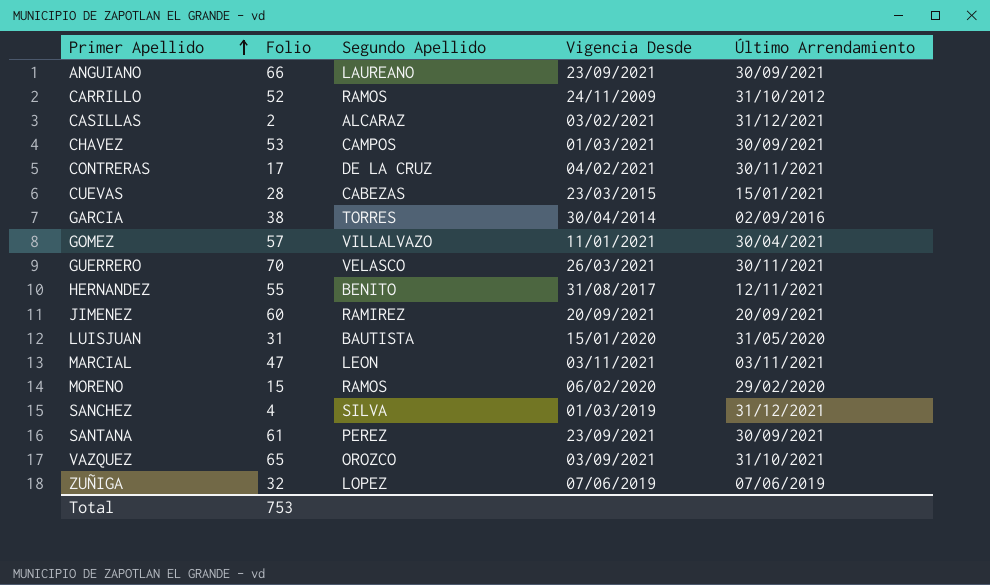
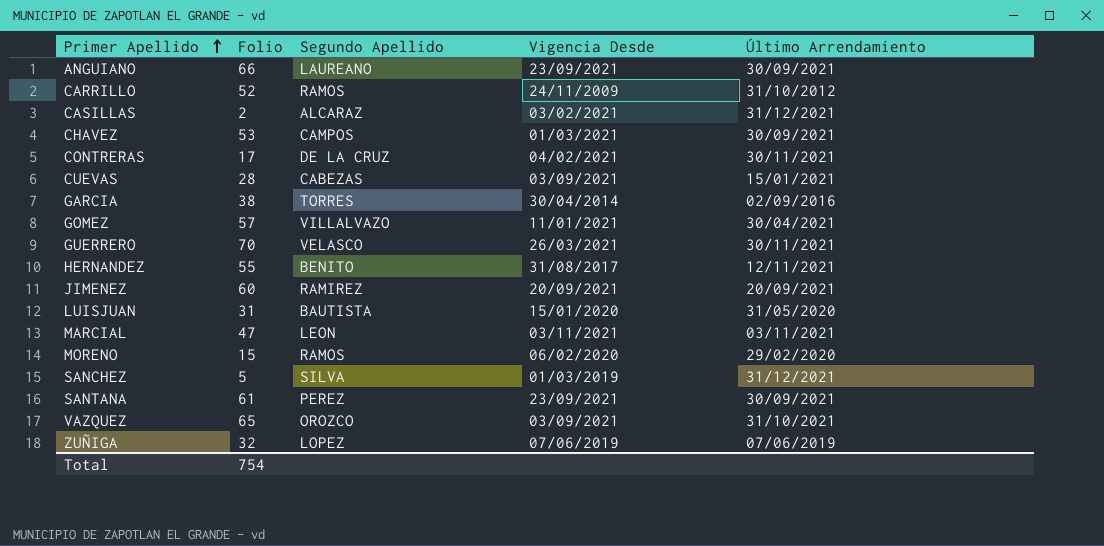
CUEVAS | Vigencia Desde: 23/03/2015 -> 03/09/2021
SANCHEZ | Folio: 4 -> 5
Total | Folio: 753 -> 754

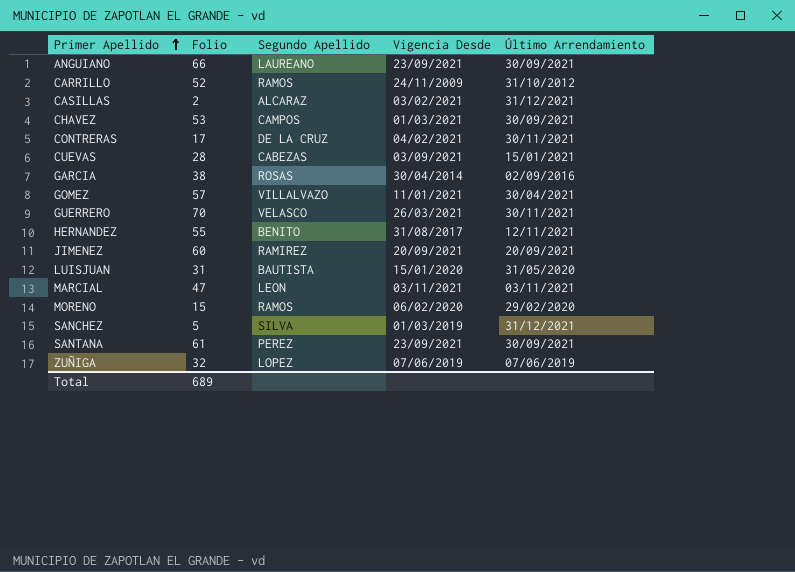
row VAZQUEZ: 65 | OROZCO | 03/09/2021 | 31/10/2021 -> none
GARCIA | Segundo Apellido: TORRES -> ROSAS
Total | Folio: 754 -> 689

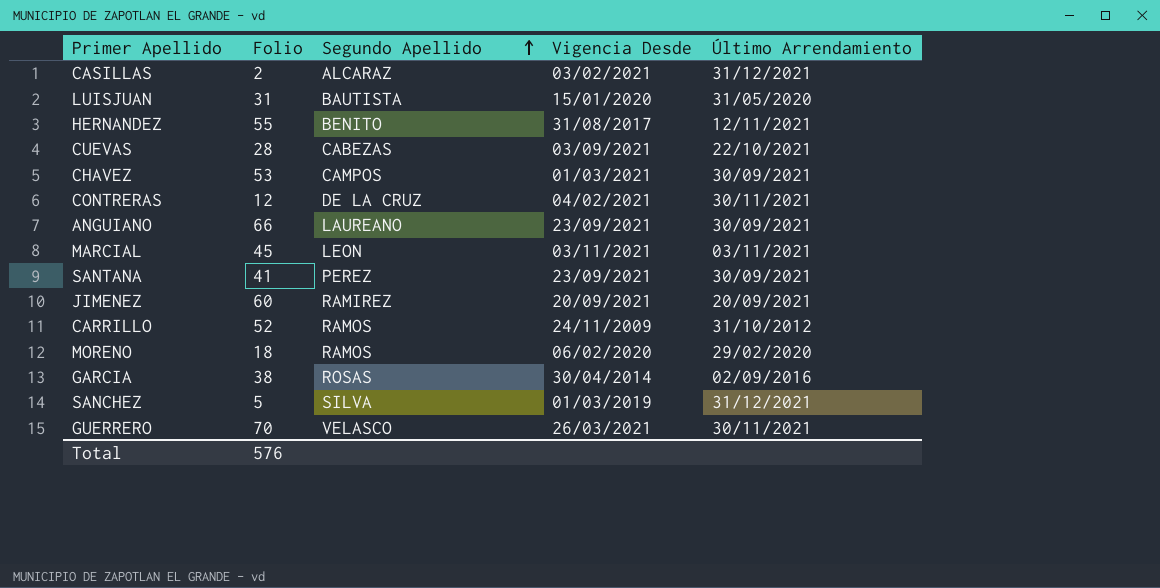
row order: Primer Apellido ascending -> Segundo Apellido ascending
row GOMEZ: 57 | VILLALVAZO | 11/01/2021 | 30/04/2021 -> none
row ZUÑIGA: 32 | LOPEZ | 07/06/2019 | 07/06/2019 -> none
CUEVAS | Último Arrendamiento: 15/01/2021 -> 22/10/2021
CONTRERAS | Folio: 17 -> 12
MARCIAL | Folio: 47 -> 45
SANTANA | Folio: 61 -> 41
MORENO | Folio: 15 -> 18
Total | Folio: 689 -> 576

